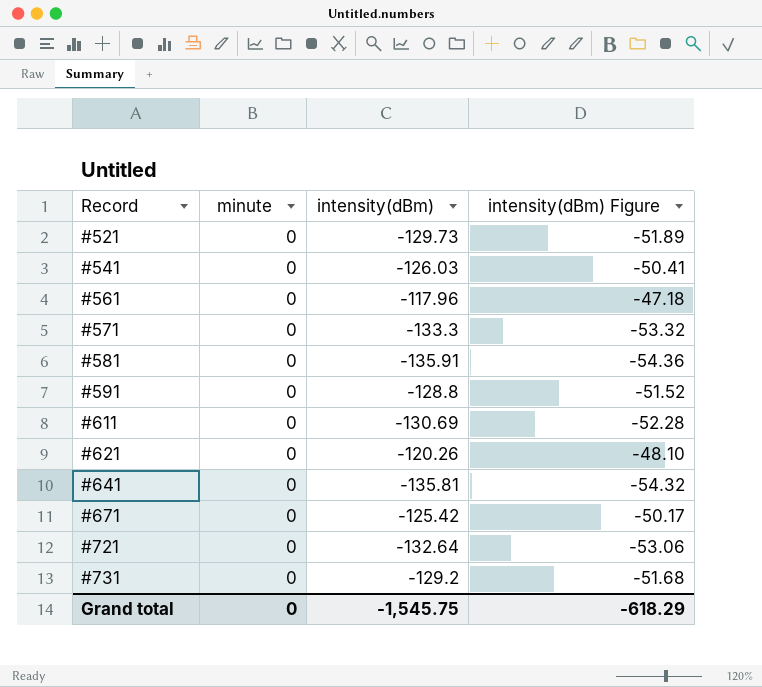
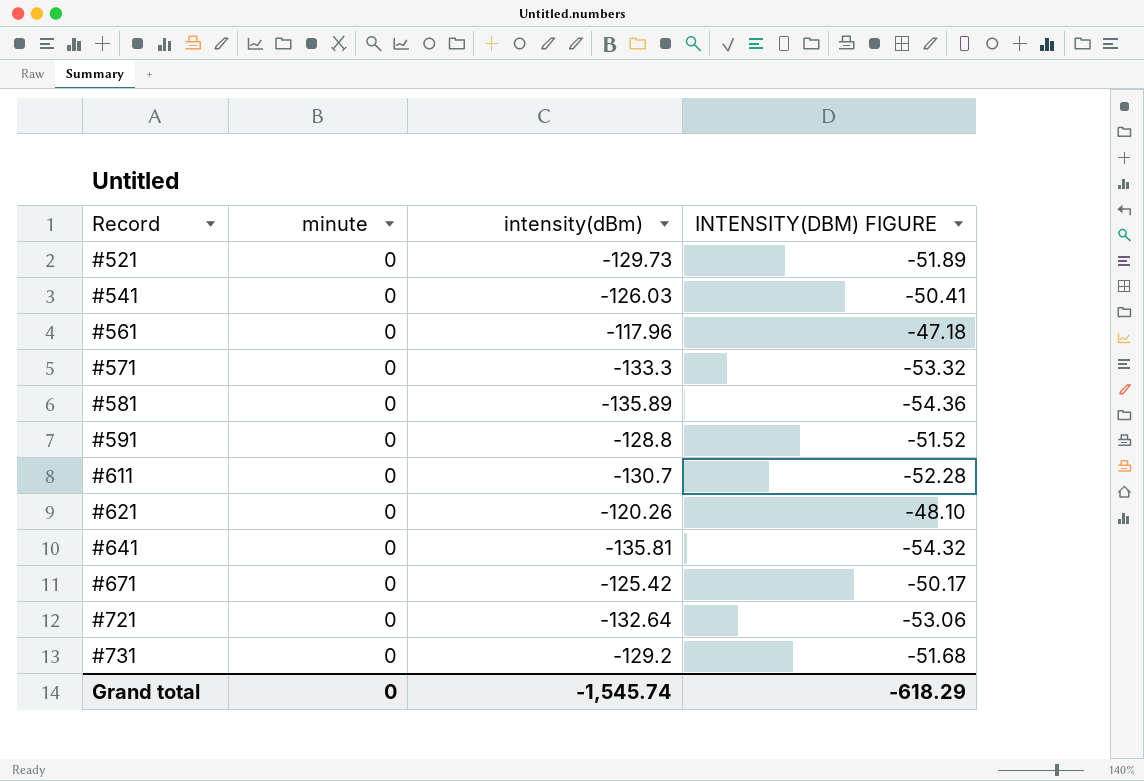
column name: intensity(dBm) Figure -> INTENSITY(DBM) FIGURE
#581 | intensity(dBm): -135.91 -> -135.89
#611 | intensity(dBm): -130.69 -> -130.7
Grand total | intensity(dBm): -1,545.75 -> -1,545.74

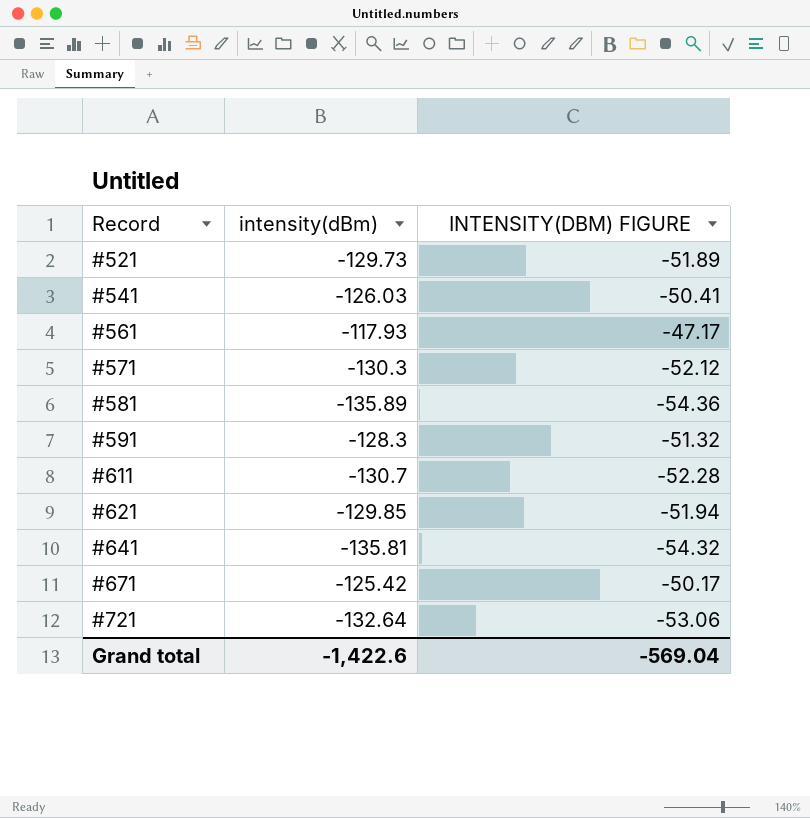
column minute | position: 2 -> none
row #731: 0 | -129.2 | -51.68 -> none
#561 | intensity(dBm): -117.96 -> -117.93
#561 | INTENSITY(DBM) FIGURE: -47.18 -> -47.17
#571 | intensity(dBm): -133.3 -> -130.3
#571 | INTENSITY(DBM) FIGURE: -53.32 -> -52.12
#591 | intensity(dBm): -128.8 -> -128.3
#591 | INTENSITY(DBM) FIGURE: -51.52 -> -51.32
#621 | intensity(dBm): -120.26 -> -129.85
#621 | INTENSITY(DBM) FIGURE: -48.10 -> -51.94
Grand total | intensity(dBm): -1,545.74 -> -1,422.6
Grand total | INTENSITY(DBM) FIGURE: -618.29 -> -569.04

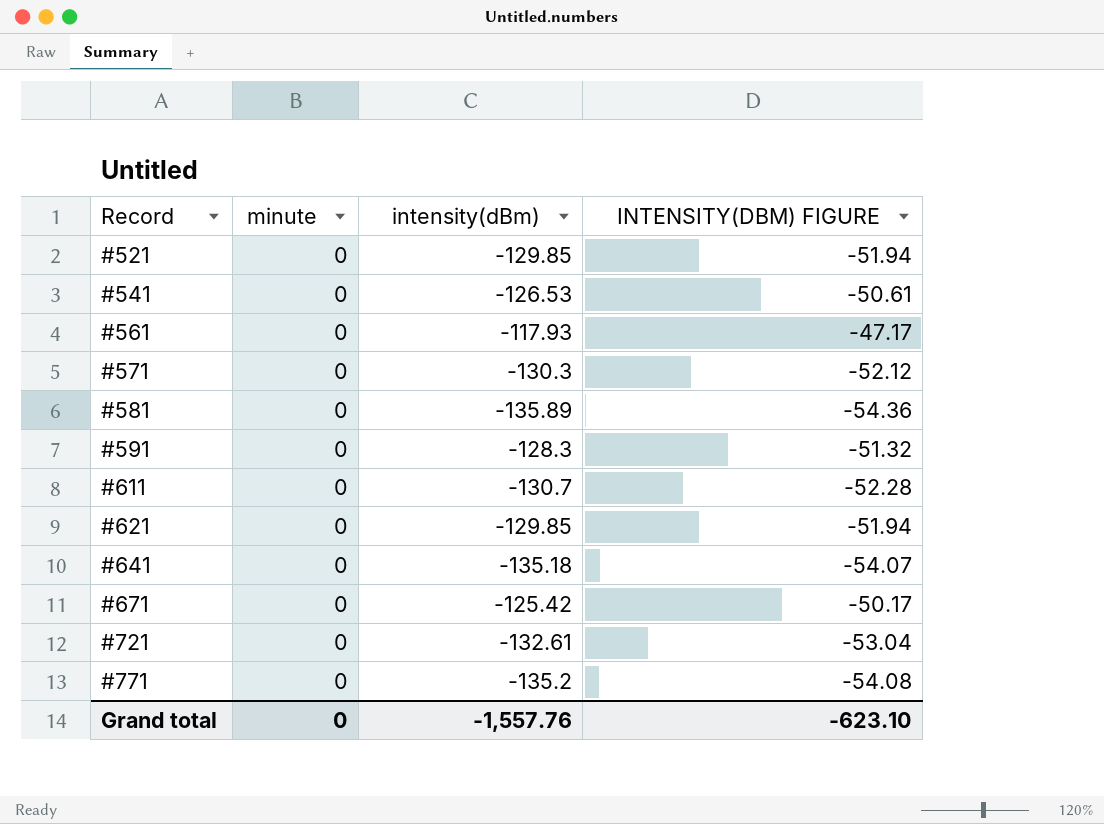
column minute | position: none -> 2
#521 | intensity(dBm): -129.73 -> -129.85
#521 | INTENSITY(DBM) FIGURE: -51.89 -> -51.94
#541 | intensity(dBm): -126.03 -> -126.53
#541 | INTENSITY(DBM) FIGURE: -50.41 -> -50.61
#641 | intensity(dBm): -135.81 -> -135.18
#641 | INTENSITY(DBM) FIGURE: -54.32 -> -54.07
#721 | intensity(dBm): -132.64 -> -132.61
#721 | INTENSITY(DBM) FIGURE: -53.06 -> -53.04
row #771: none -> 0 | -135.2 | -54.08
Grand total | intensity(dBm): -1,422.6 -> -1,557.76
Grand total | INTENSITY(DBM) FIGURE: -569.04 -> -623.10

